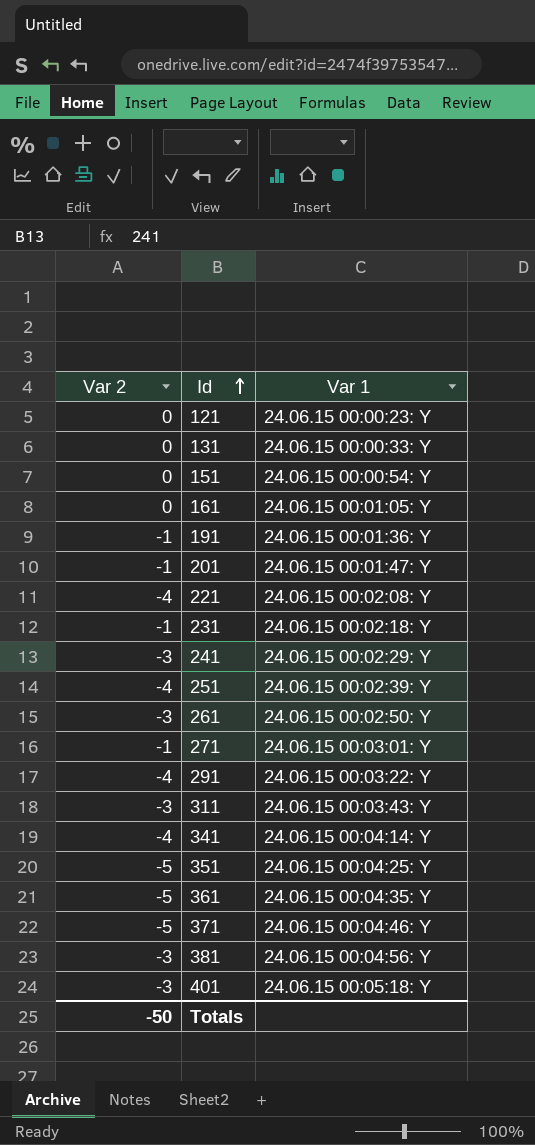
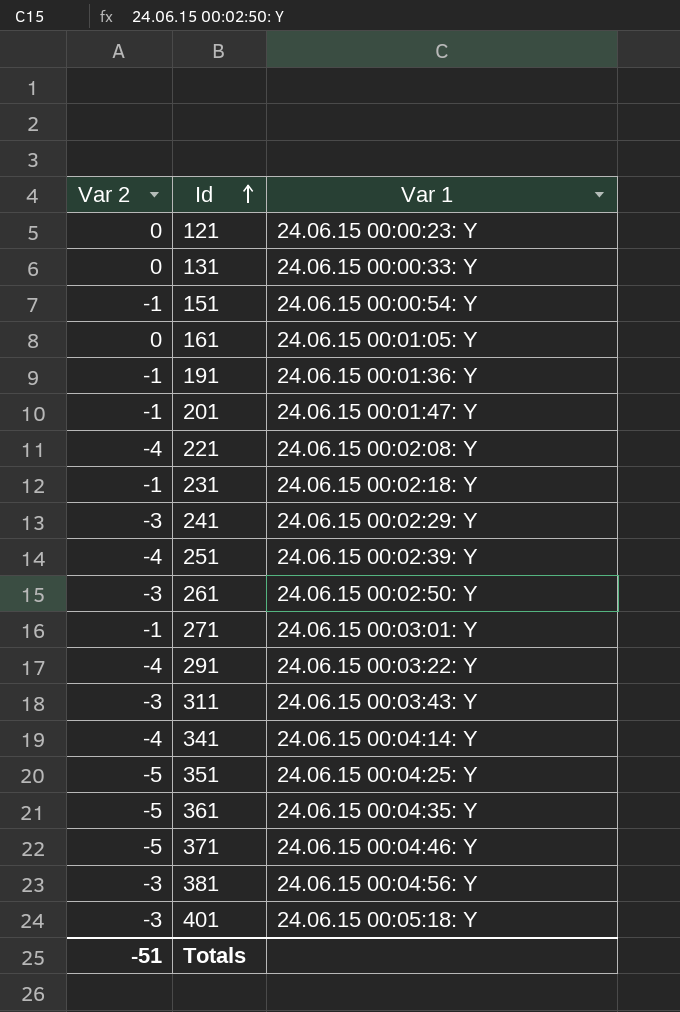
151 | Var 2: 0 -> -1
Totals | Var 2: -50 -> -51

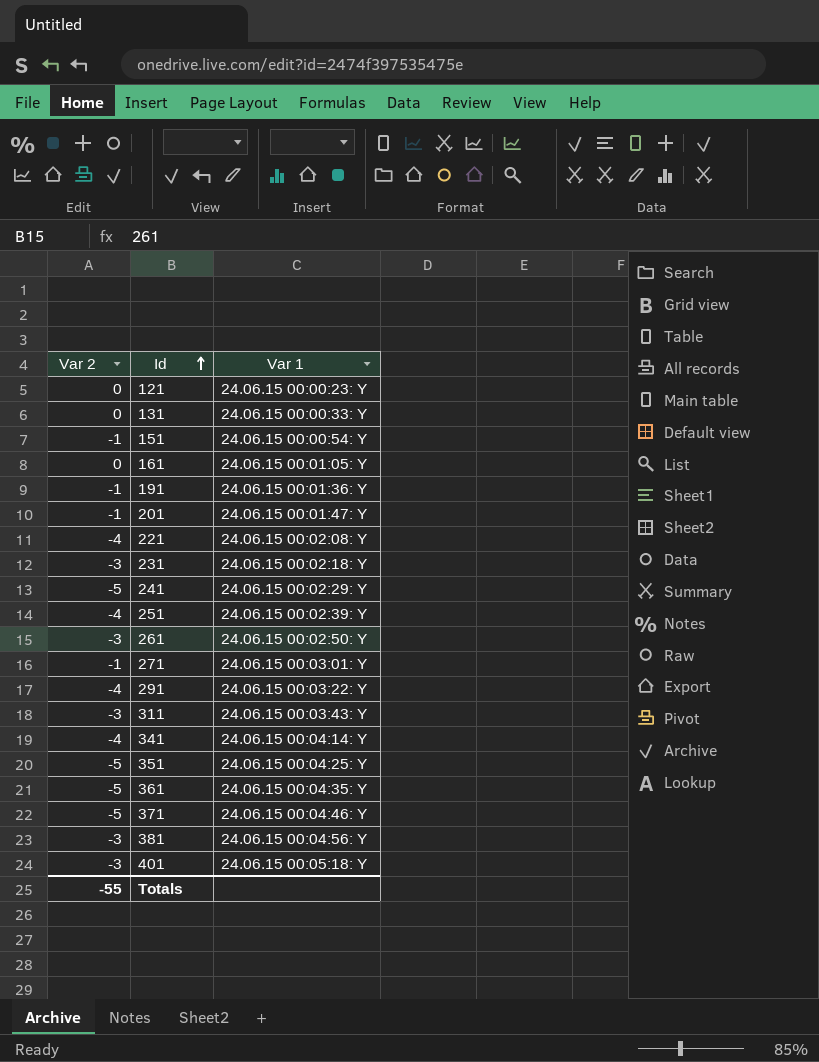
231 | Var 2: -1 -> -3
241 | Var 2: -3 -> -5
Totals | Var 2: -51 -> -55

